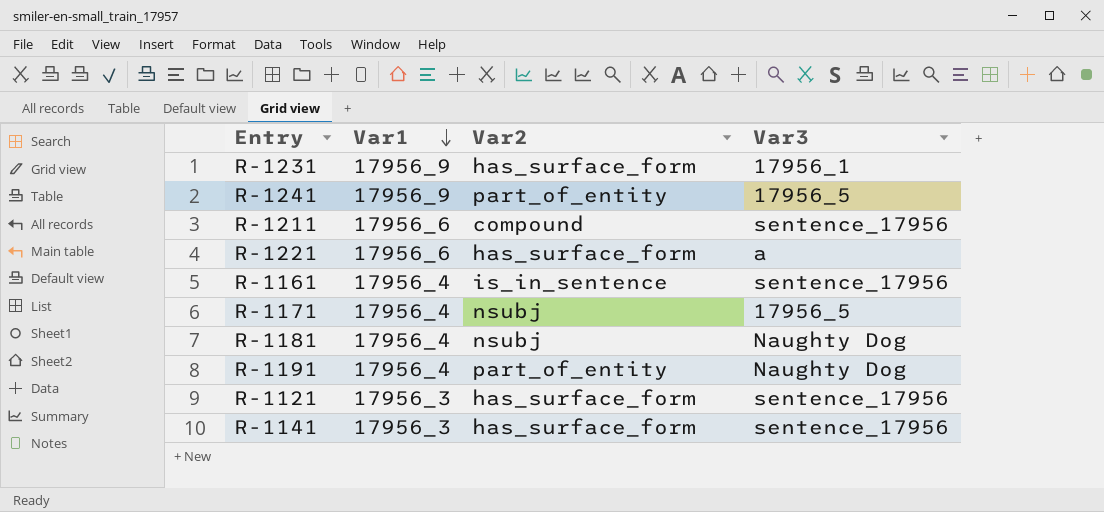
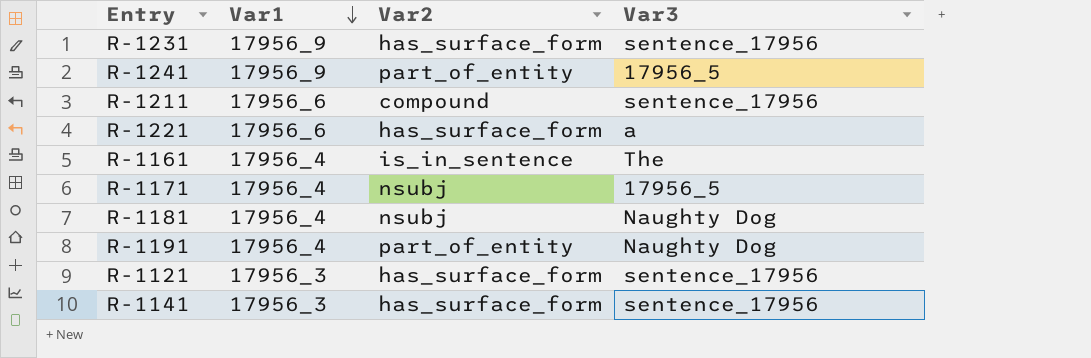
R-1231 | Var3: 17956_1 -> sentence_17956
R-1161 | Var3: sentence_17956 -> The

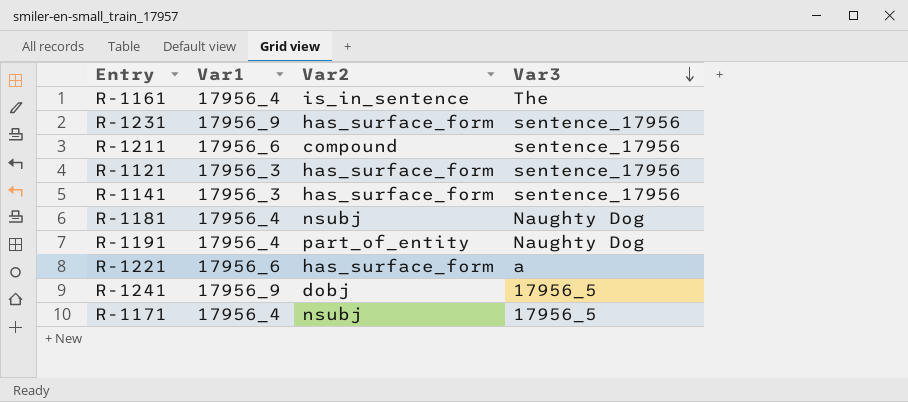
row order: Var1 descending -> Var3 descending
R-1241 | Var2: part_of_entity -> dobj

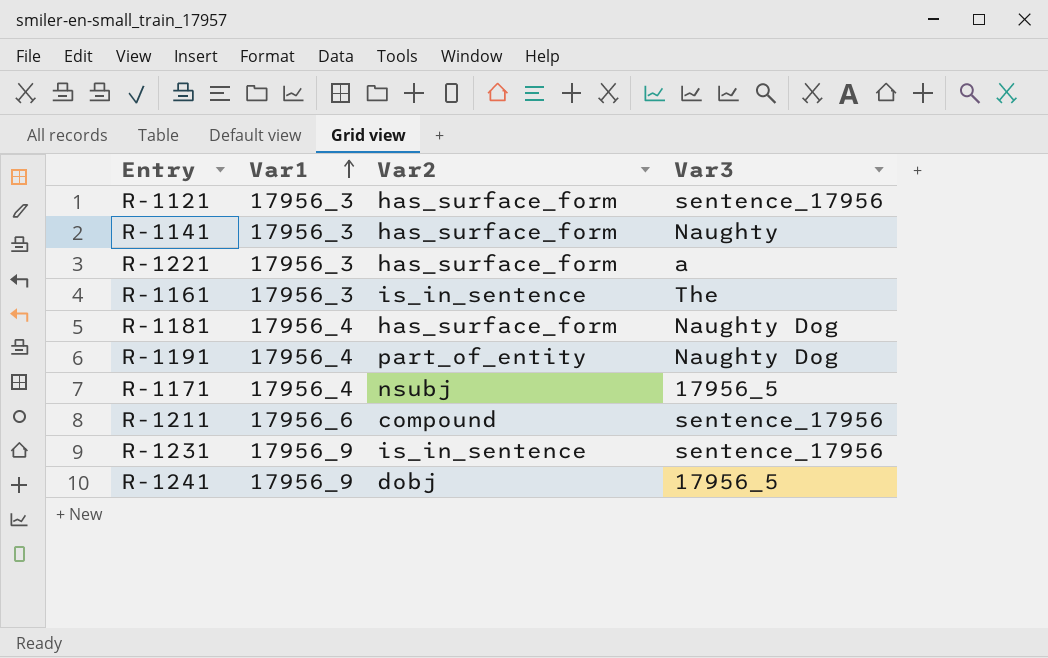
row order: Var3 descending -> Var1 ascending
R-1141 | Var3: sentence_17956 -> Naughty
R-1221 | Var1: 17956_6 -> 17956_3
R-1161 | Var1: 17956_4 -> 17956_3
R-1181 | Var2: nsubj -> has_surface_form
R-1231 | Var2: has_surface_form -> is_in_sentence

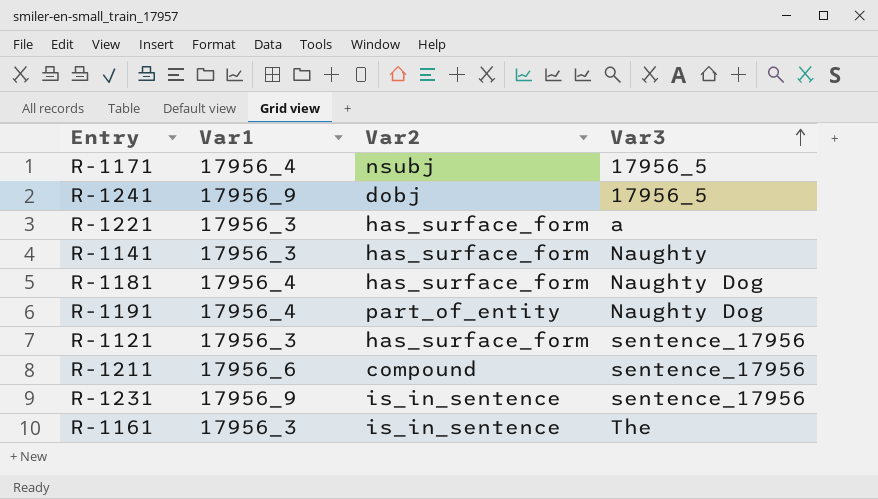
row order: Var1 ascending -> Var3 ascending

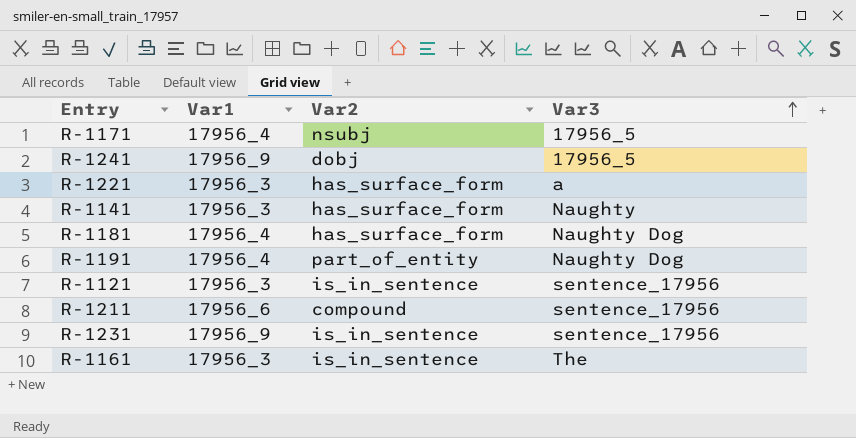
R-1121 | Var2: has_surface_form -> is_in_sentence

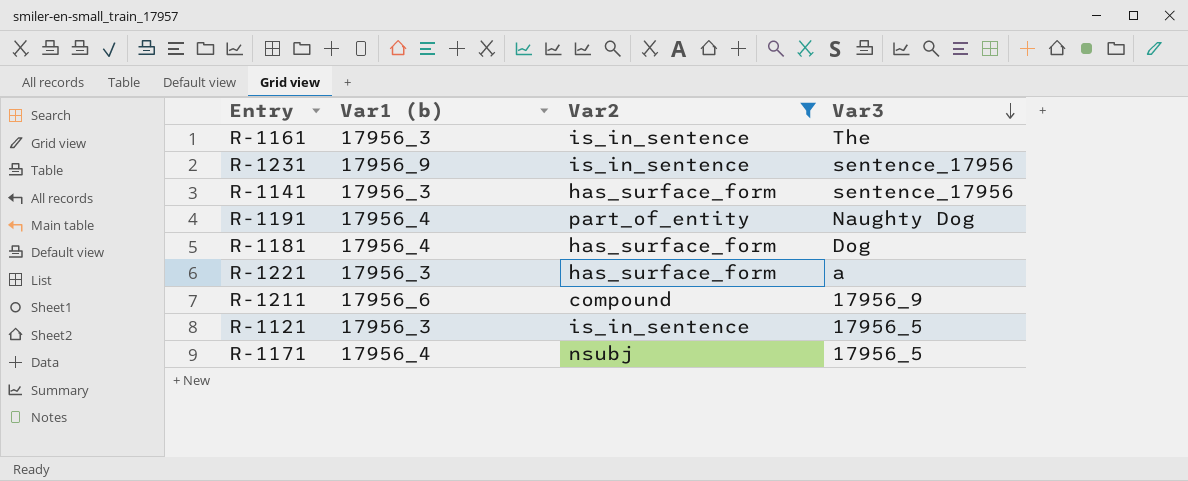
filter: none -> Var2 != dobj
row order: Var3 ascending -> Var3 descending
column name: Var1 -> Var1 (b)
R-1141 | Var3: Naughty -> sentence_17956
R-1181 | Var3: Naughty Dog -> Dog
R-1211 | Var3: sentence_17956 -> 17956_9
R-1121 | Var3: sentence_17956 -> 17956_5

